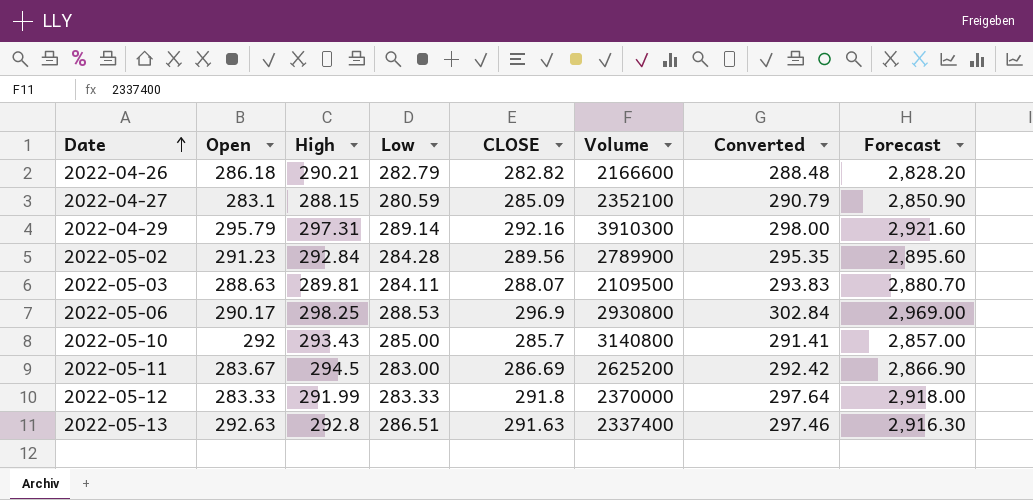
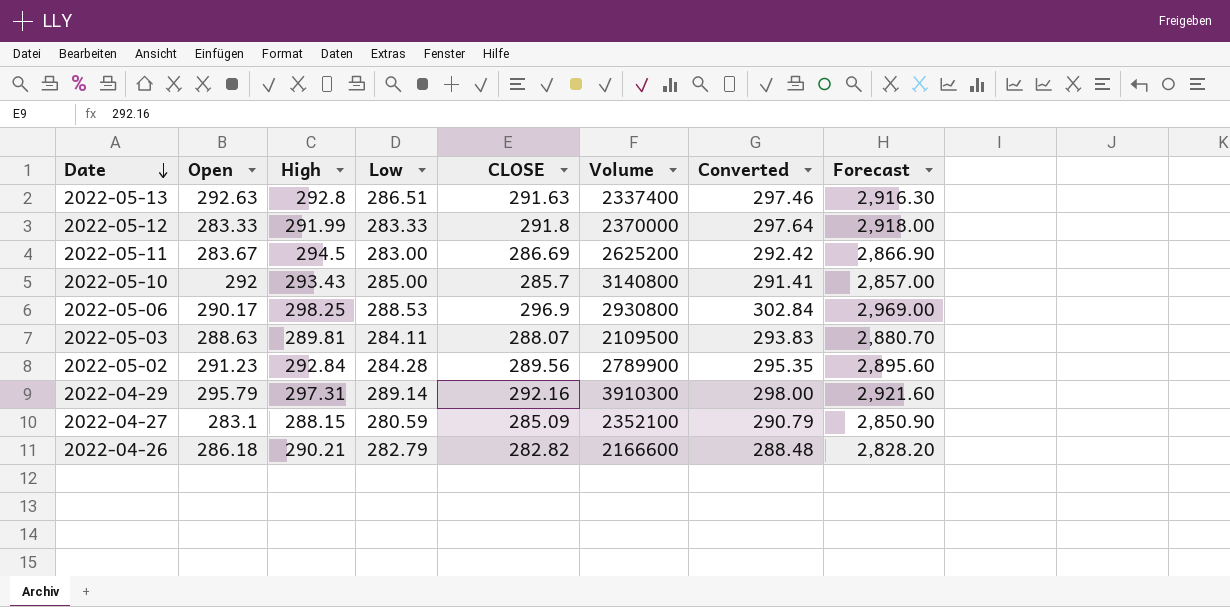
row order: Date ascending -> Date descending

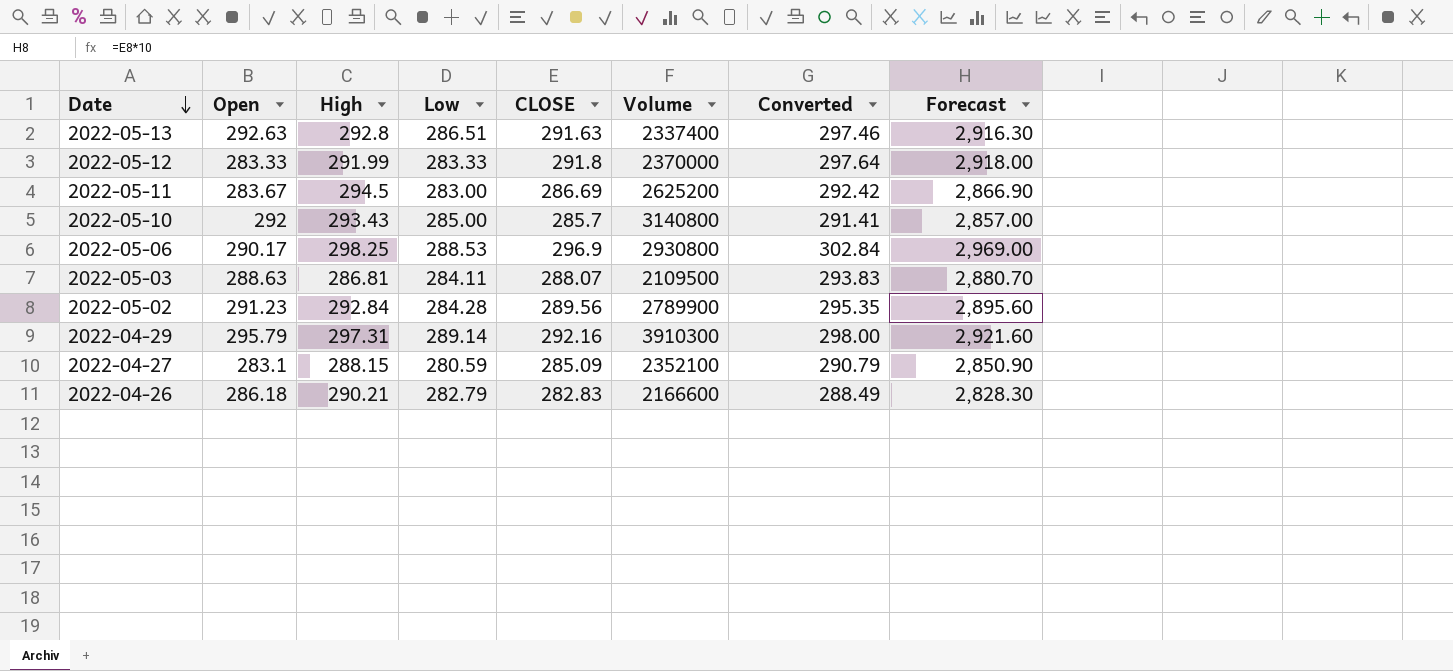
2022-05-03 | High: 289.81 -> 286.81
2022-04-26 | CLOSE: 282.82 -> 282.83
2022-04-26 | Converted: 288.48 -> 288.49
2022-04-26 | Forecast: 2,828.20 -> 2,828.30

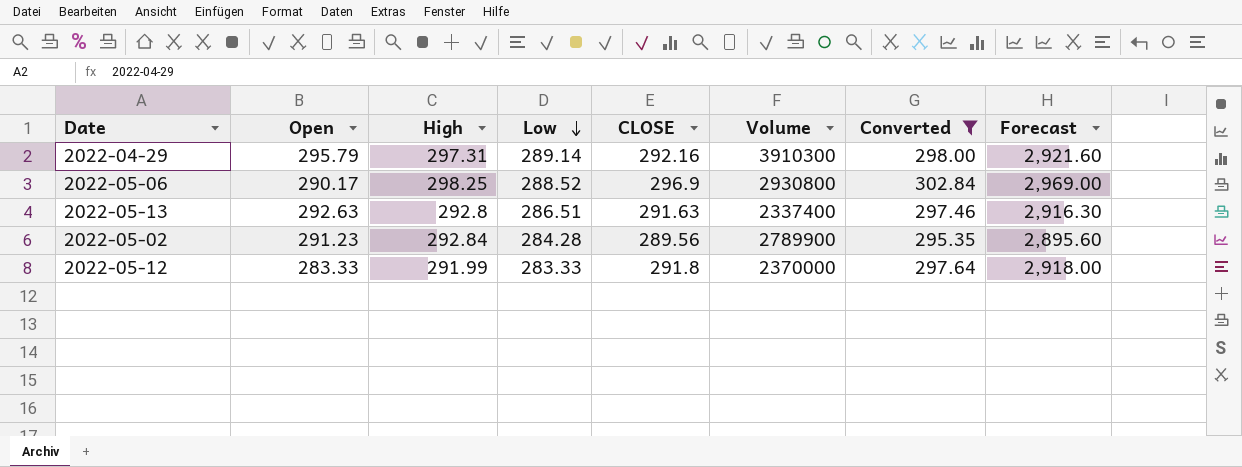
filter: none -> Converted >= 295.35
row order: Date descending -> Low descending
2022-05-06 | Low: 288.53 -> 288.52

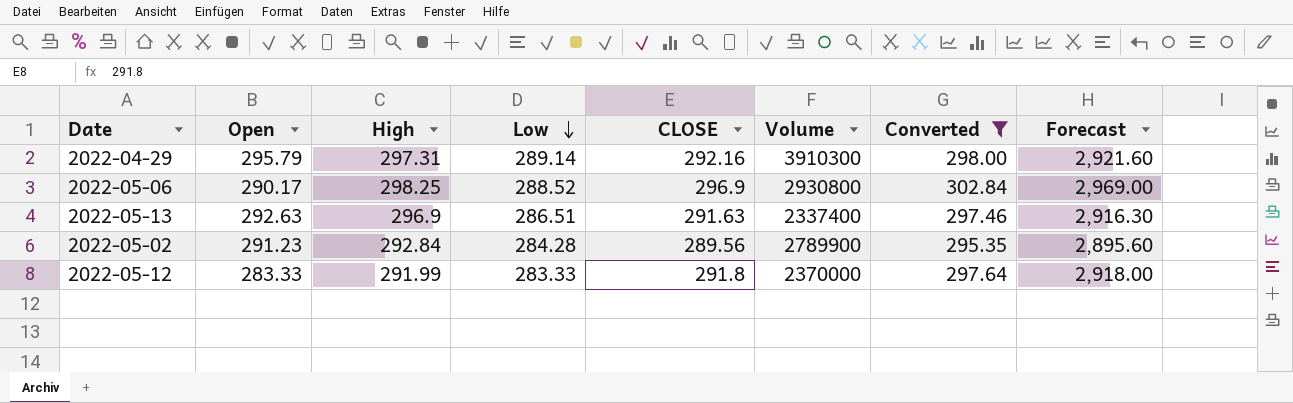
2022-05-13 | High: 292.8 -> 296.9

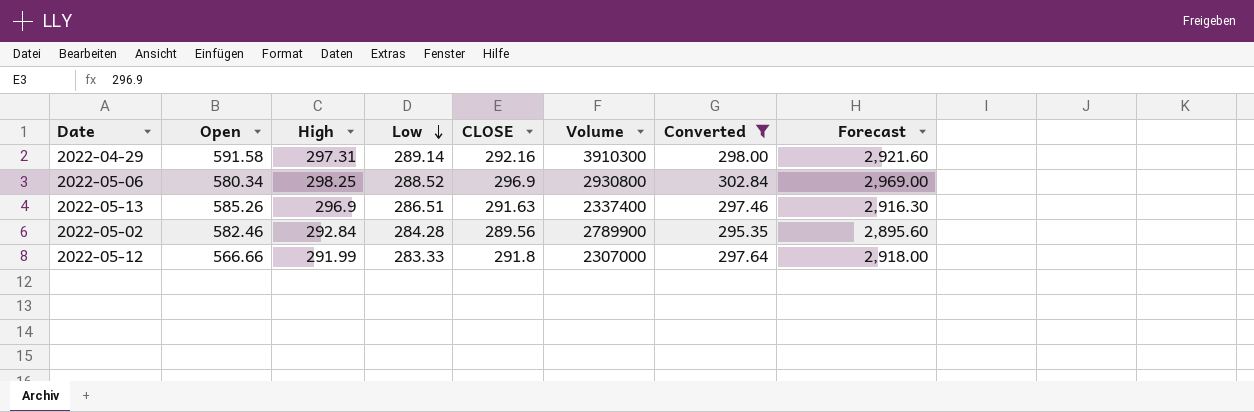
2022-04-29 | Open: 295.79 -> 591.58
2022-05-06 | Open: 290.17 -> 580.34
2022-05-13 | Open: 292.63 -> 585.26
2022-05-02 | Open: 291.23 -> 582.46
2022-05-12 | Open: 283.33 -> 566.66
2022-05-12 | Volume: 2370000 -> 2307000

